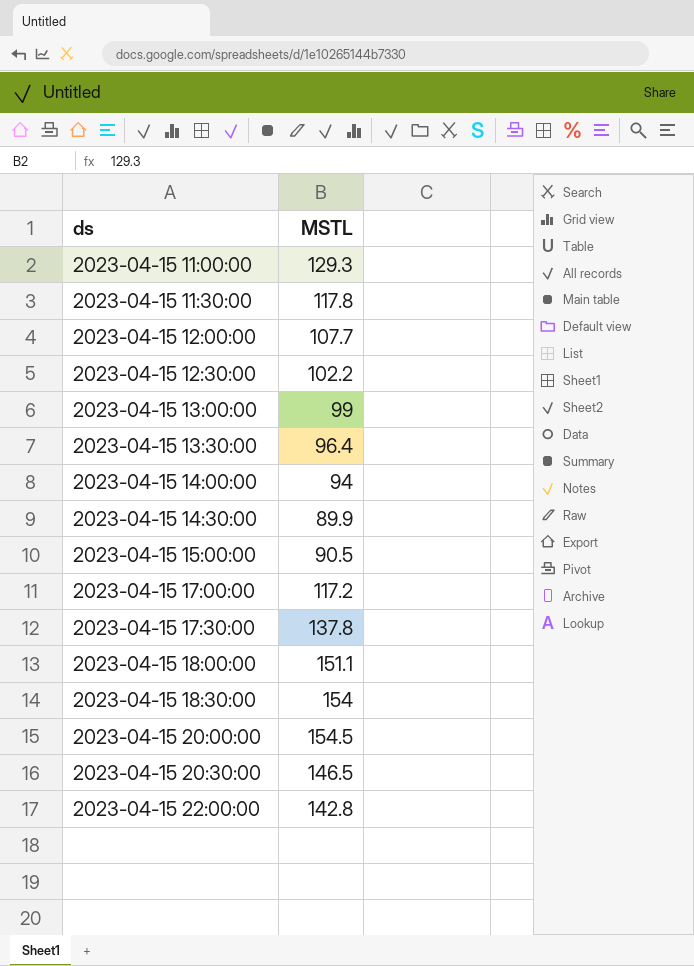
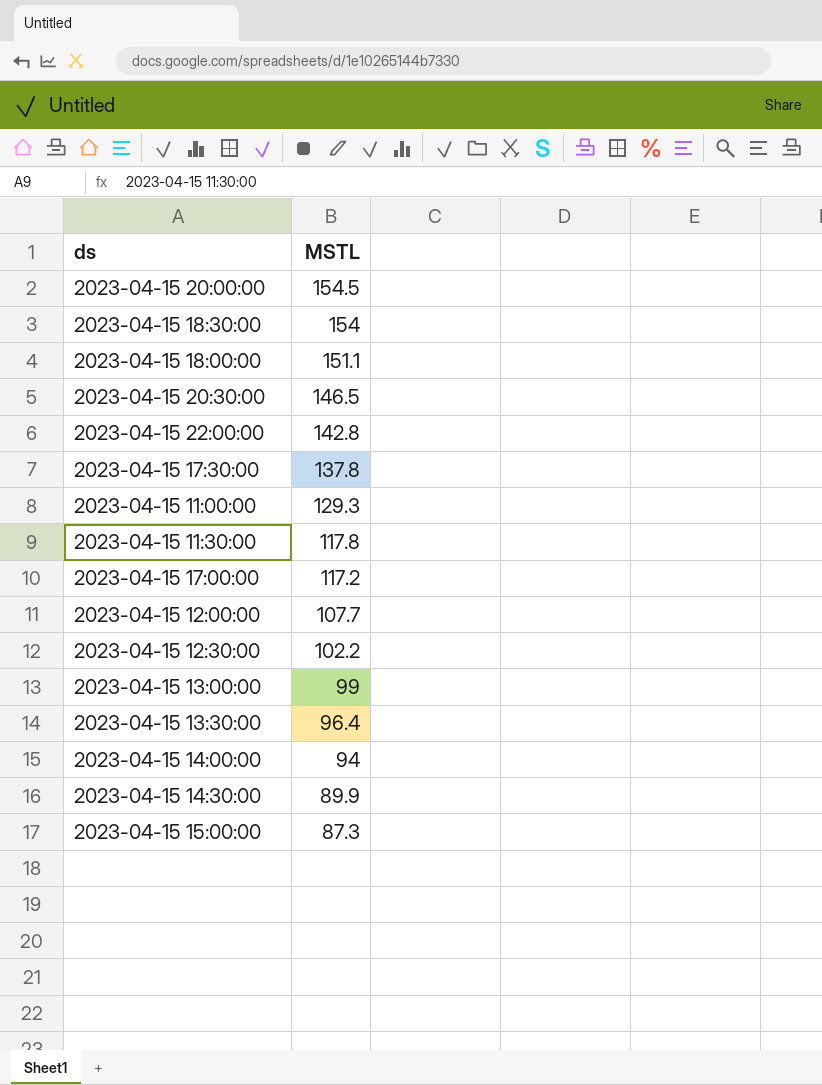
row order: ds ascending -> MSTL descending
2023-04-15 15:00:00 | MSTL: 90.5 -> 87.3

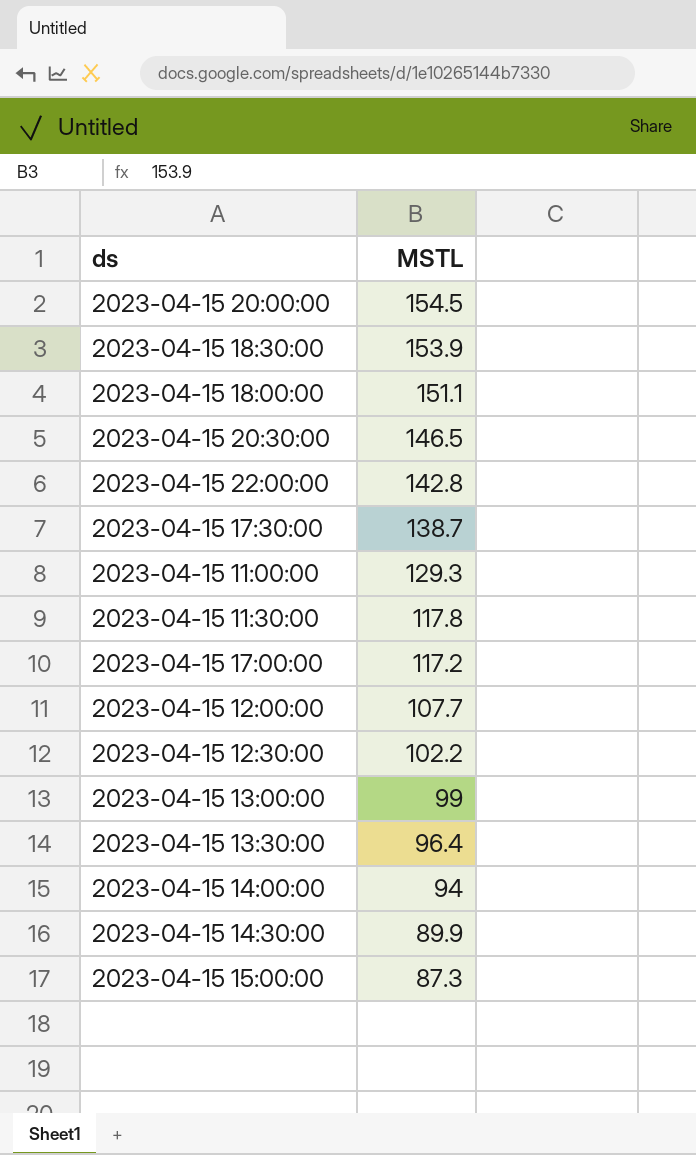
2023-04-15 18:30:00 | MSTL: 154 -> 153.9
2023-04-15 17:30:00 | MSTL: 137.8 -> 138.7

